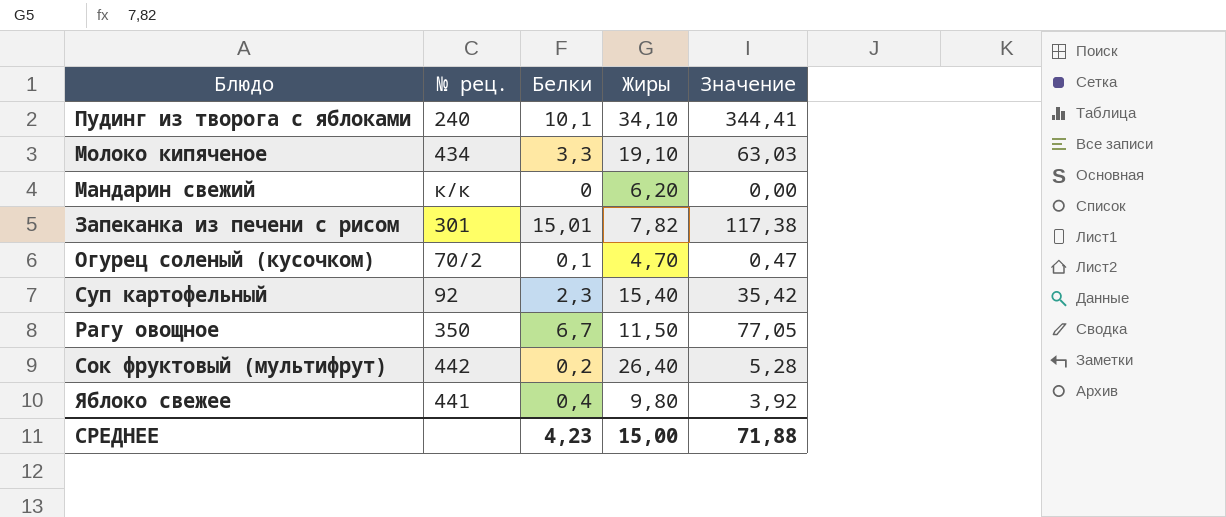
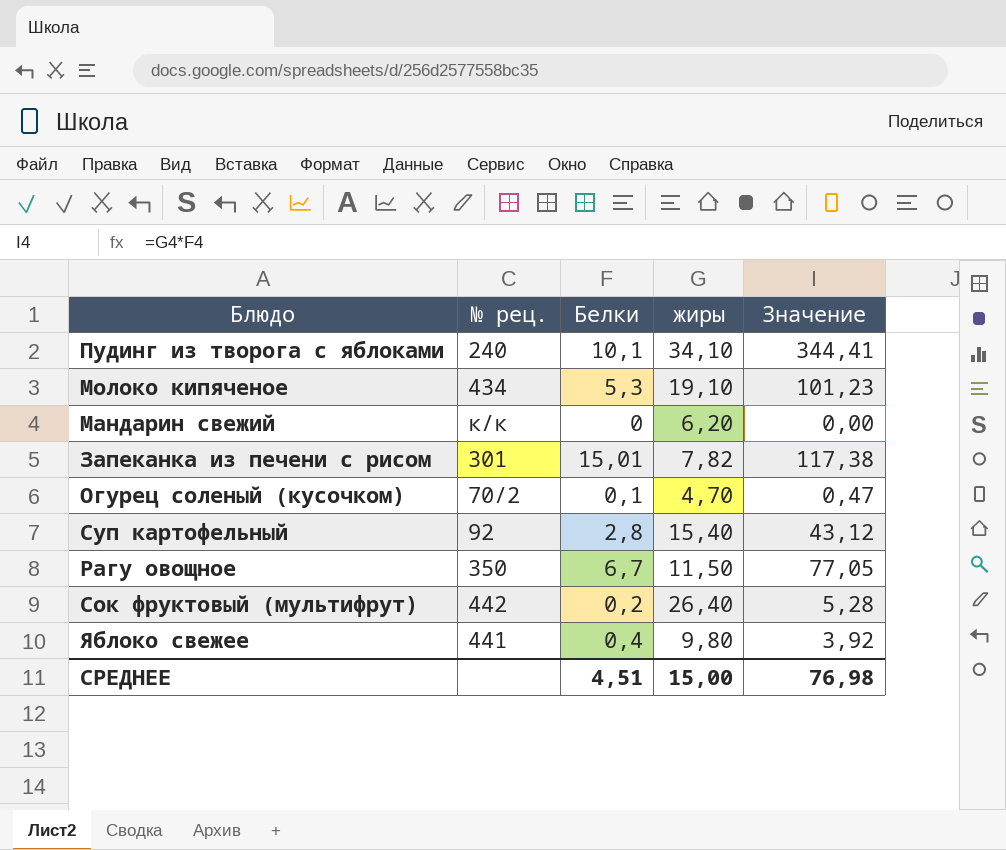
column name: Жиры -> жиры
Молоко кипяченое | Белки: 3,3 -> 5,3
Молоко кипяченое | Значение: 63,03 -> 101,23
Суп картофельный | Белки: 2,3 -> 2,8
Суп картофельный | Значение: 35,42 -> 43,12
СРЕДНЕЕ | Белки: 4,23 -> 4,51
СРЕДНЕЕ | Значение: 71,88 -> 76,98

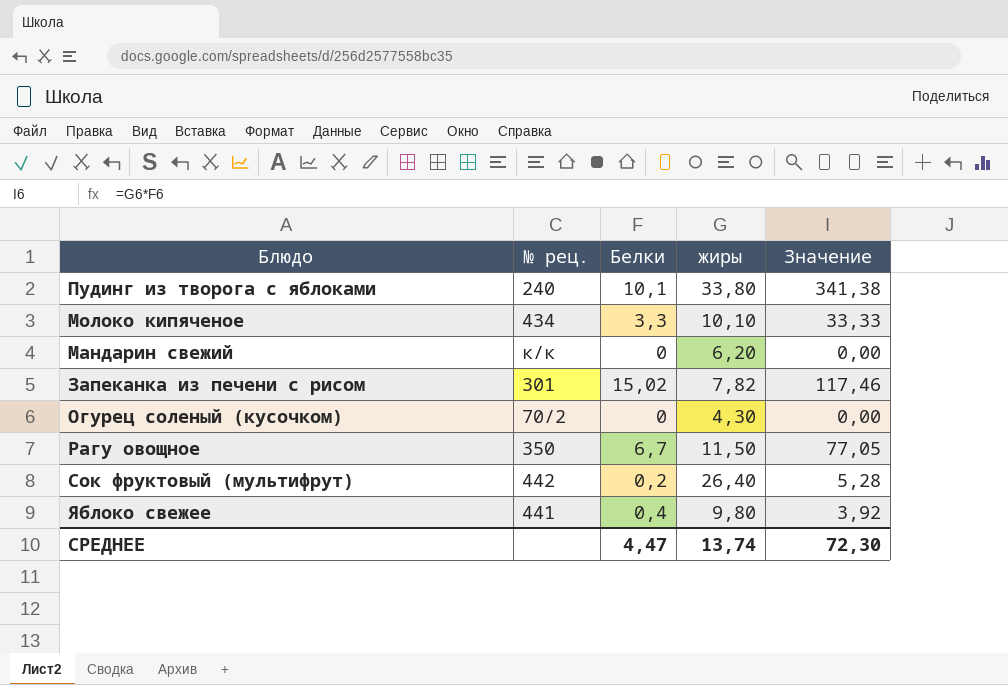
row Суп картофельный: 92 | 2,8 | 15,40 | 43,12 -> none
Пудинг из творога с яблоками | жиры: 34,10 -> 33,80
Пудинг из творога с яблоками | Значение: 344,41 -> 341,38
Молоко кипяченое | Белки: 5,3 -> 3,3
Молоко кипяченое | жиры: 19,10 -> 10,10
Молоко кипяченое | Значение: 101,23 -> 33,33
Запеканка из печени с рисом | Белки: 15,01 -> 15,02
Запеканка из печени с рисом | Значение: 117,38 -> 117,46
Огурец соленый (кусочком) | Белки: 0,1 -> 0
Огурец соленый (кусочком) | жиры: 4,70 -> 4,30
Огурец соленый (кусочком) | Значение: 0,47 -> 0,00
СРЕДНЕЕ | Белки: 4,51 -> 4,47
СРЕДНЕЕ | жиры: 15,00 -> 13,74
СРЕДНЕЕ | Значение: 76,98 -> 72,30

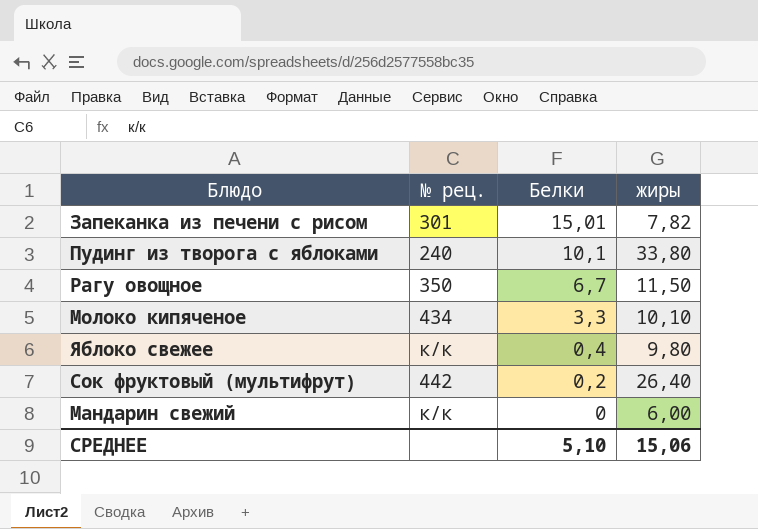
row order: none -> Белки descending
column Значение | formula: [Белки] * [жиры] -> none
row Огурец соленый (кусочком): 70/2 | 0 | 4,30 | 0,00 -> none
Запеканка из печени с рисом | Белки: 15,02 -> 15,01
Яблоко свежее | № рец.: 441 -> к/к
Мандарин свежий | жиры: 6,20 -> 6,00
СРЕДНЕЕ | Белки: 4,47 -> 5,10
СРЕДНЕЕ | жиры: 13,74 -> 15,06

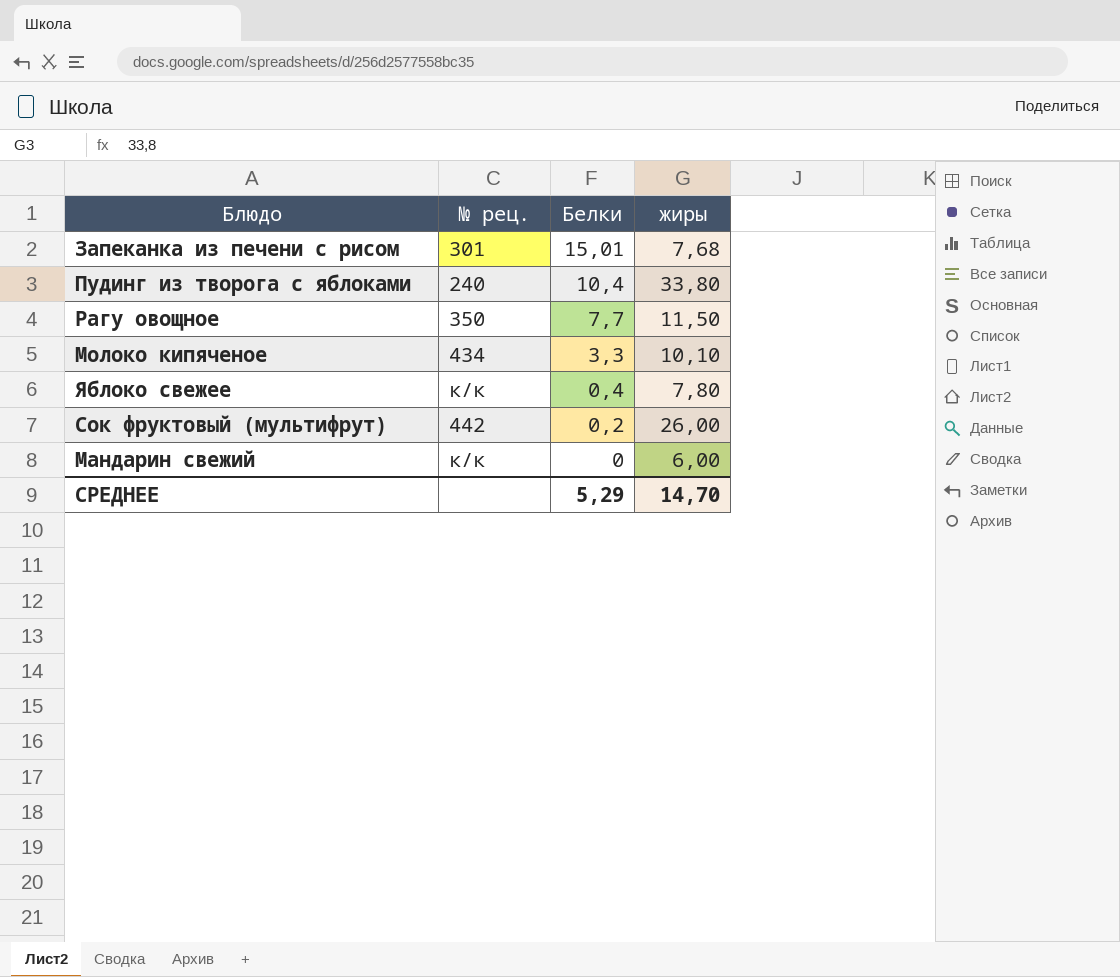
Запеканка из печени с рисом | жиры: 7,82 -> 7,68
Пудинг из творога с яблоками | Белки: 10,1 -> 10,4
Рагу овощное | Белки: 6,7 -> 7,7
Яблоко свежее | жиры: 9,80 -> 7,80
Сок фруктовый (мультифрут) | жиры: 26,40 -> 26,00
СРЕДНЕЕ | Белки: 5,10 -> 5,29
СРЕДНЕЕ | жиры: 15,06 -> 14,70

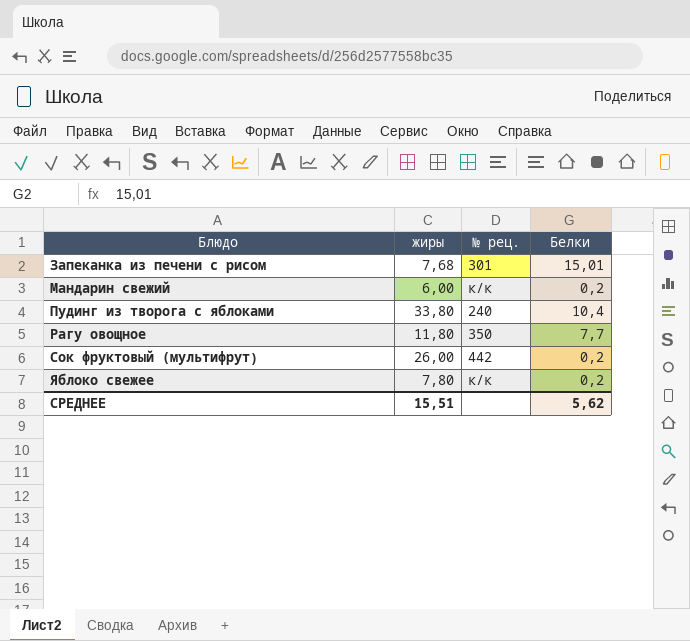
row order: Белки descending -> Блюдо ascending
column жиры | position: 4 -> 2
row Молоко кипяченое: 434 | 3,3 | 10,10 -> none
Мандарин свежий | Белки: 0 -> 0,2
Рагу овощное | жиры: 11,50 -> 11,80
Яблоко свежее | Белки: 0,4 -> 0,2
СРЕДНЕЕ | жиры: 14,70 -> 15,51
СРЕДНЕЕ | Белки: 5,29 -> 5,62

